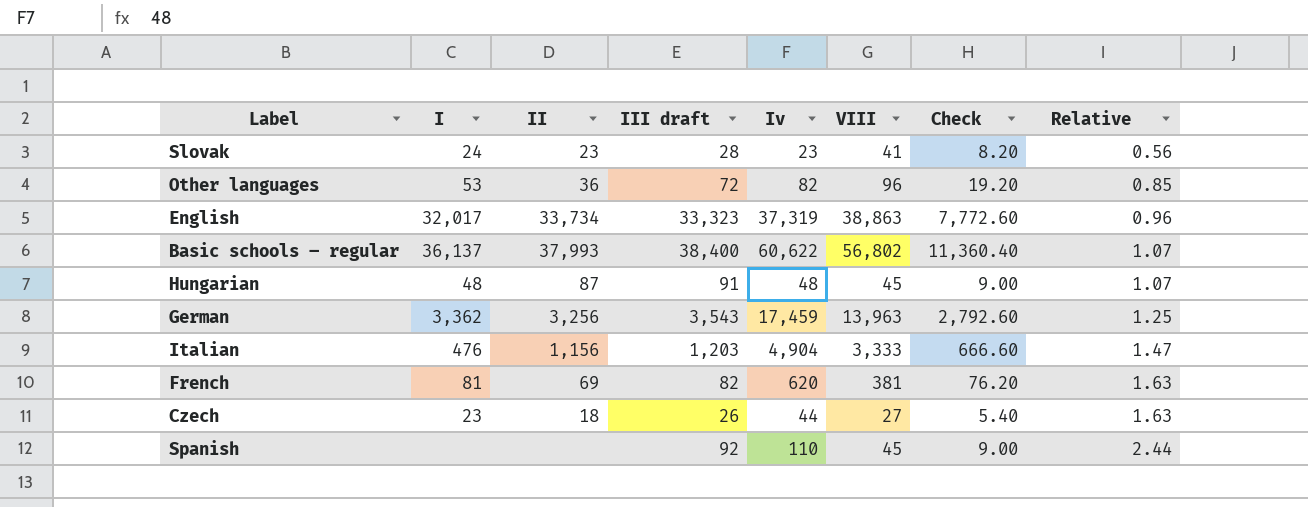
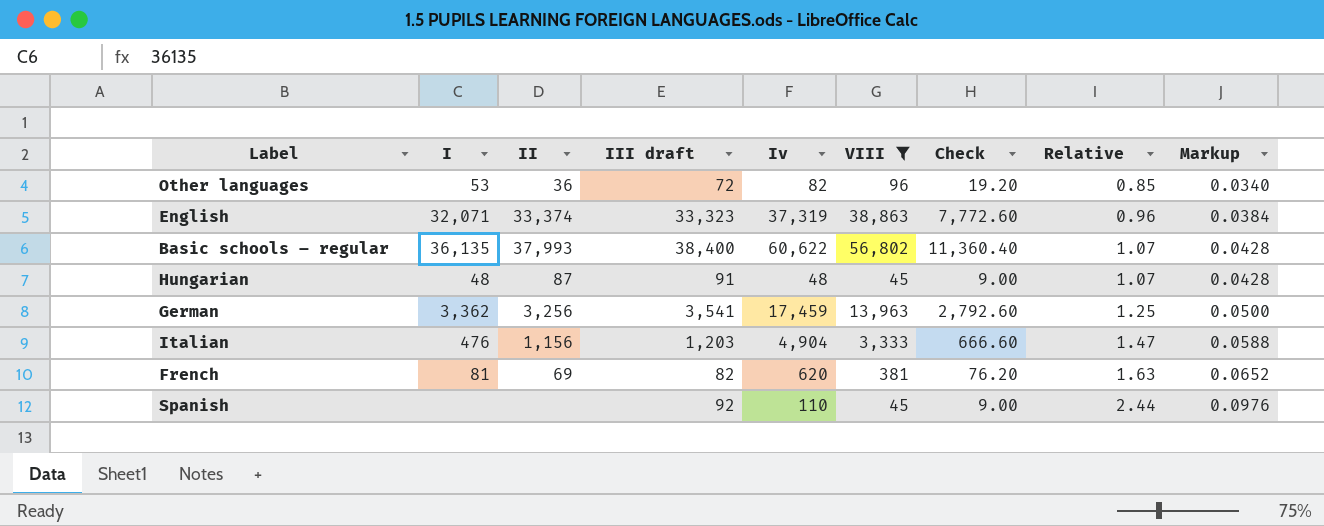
filter: none -> VIII >= 45
column Markup | formula: none -> [Relative] * 0.04
English | I: 32,017 -> 32,071
English | II: 33,734 -> 33,374
Basic schools – regular | I: 36,137 -> 36,135
German | III draft: 3,543 -> 3,541

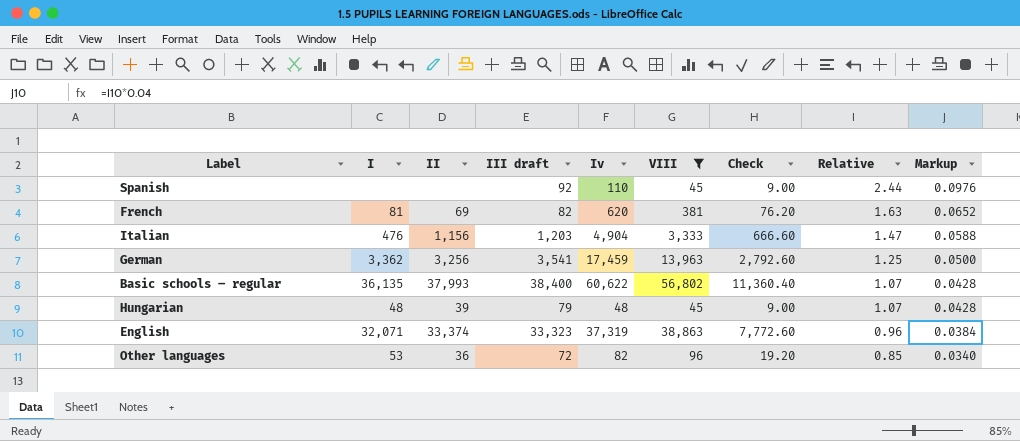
row order: Relative ascending -> Relative descending
Hungarian | II: 87 -> 39
Hungarian | III draft: 91 -> 79

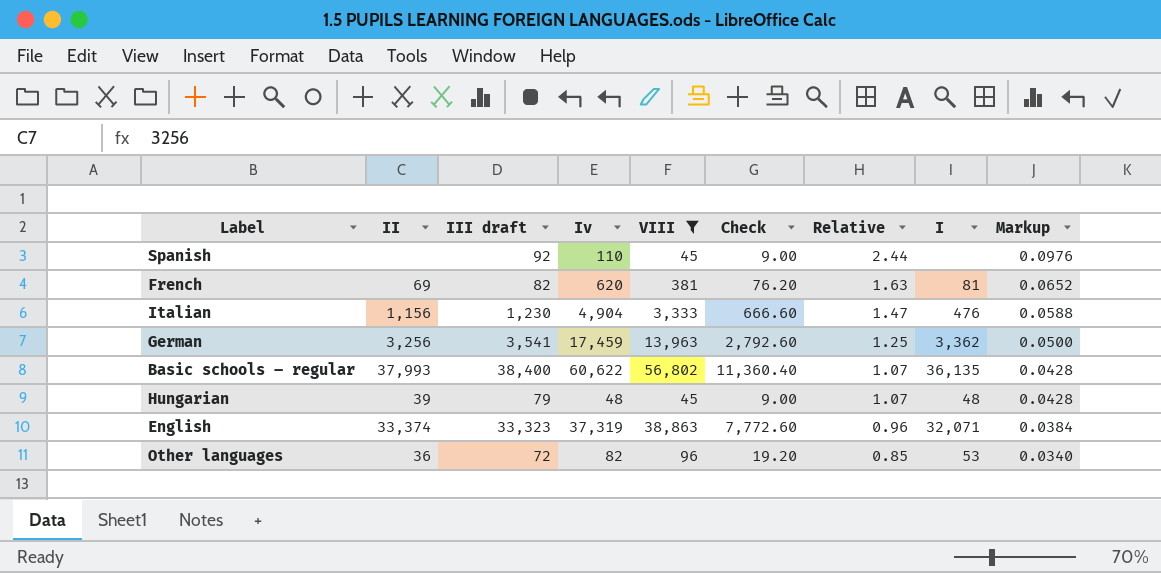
column I | position: 2 -> 8
Italian | III draft: 1,203 -> 1,230

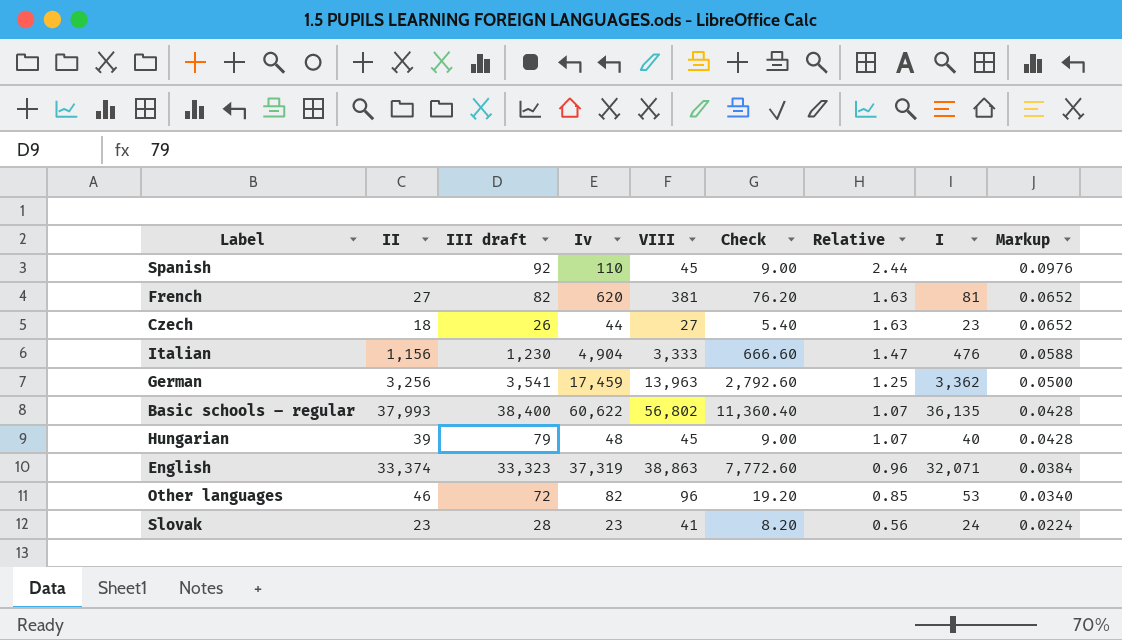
filter: VIII >= 45 -> none
French | II: 69 -> 27
Hungarian | I: 48 -> 40
Other languages | II: 36 -> 46

